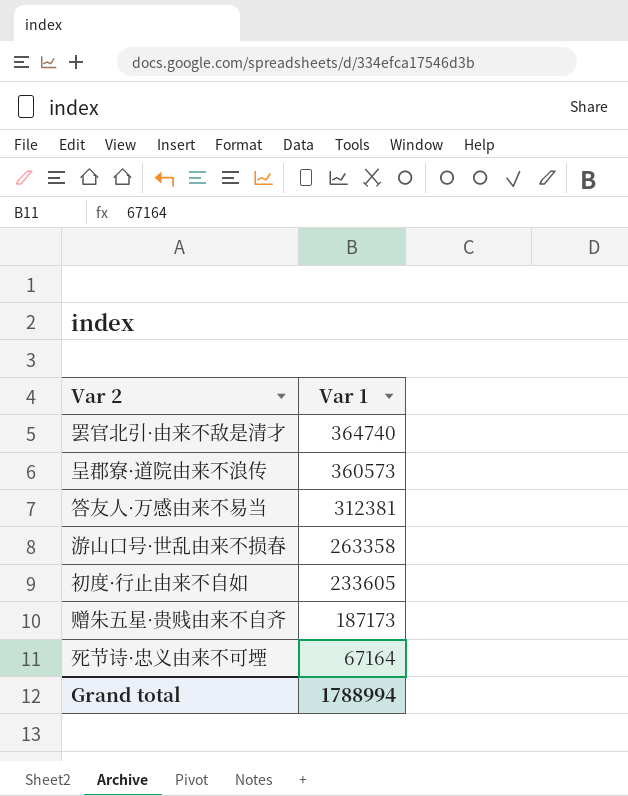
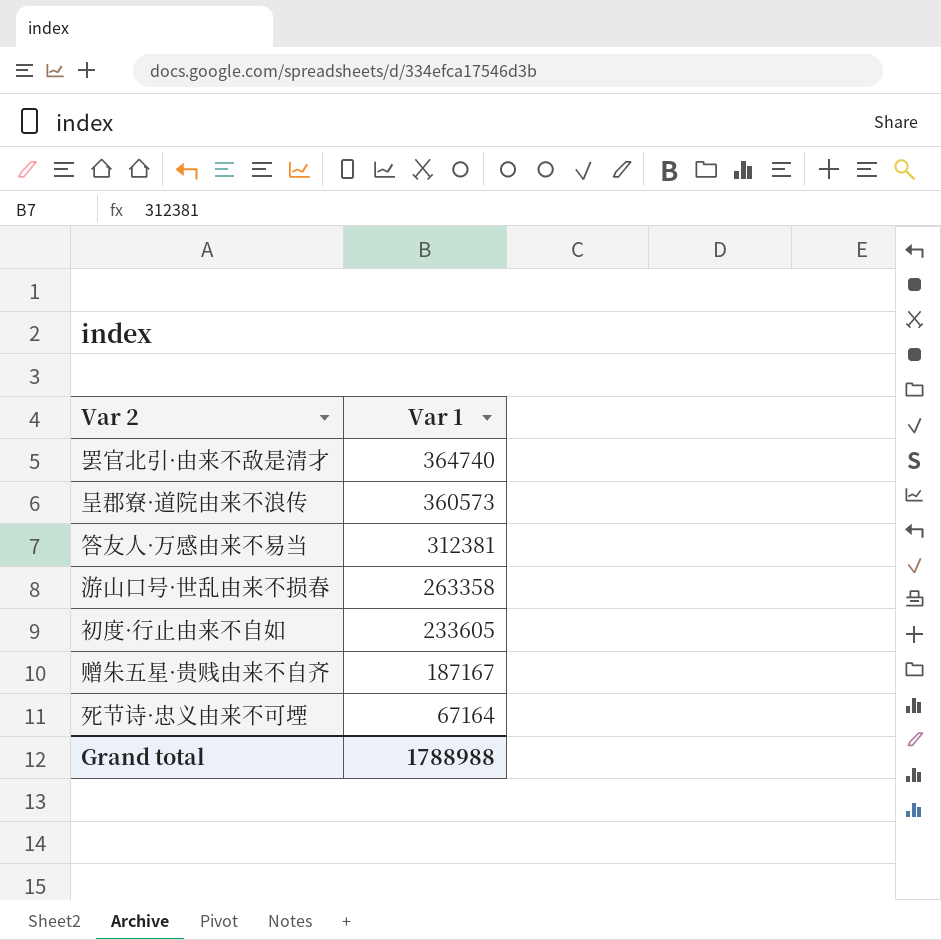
赠朱五星·贵贱由来不自齐 | Var 1: 187173 -> 187167
Grand total | Var 1: 1788994 -> 1788988

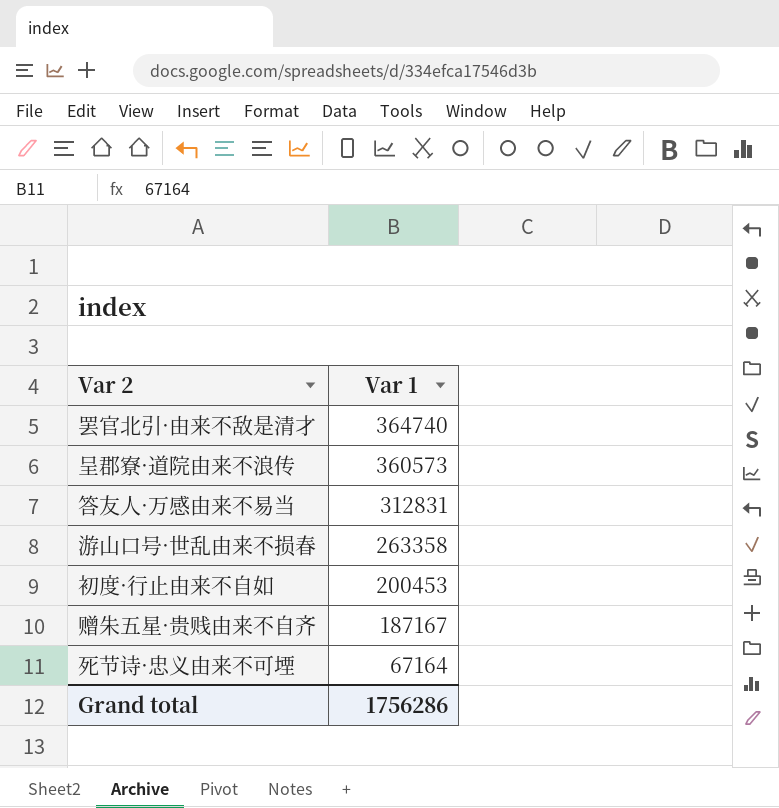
答友人·万感由来不易当 | Var 1: 312381 -> 312831
初度·行止由来不自如 | Var 1: 233605 -> 200453
Grand total | Var 1: 1788988 -> 1756286

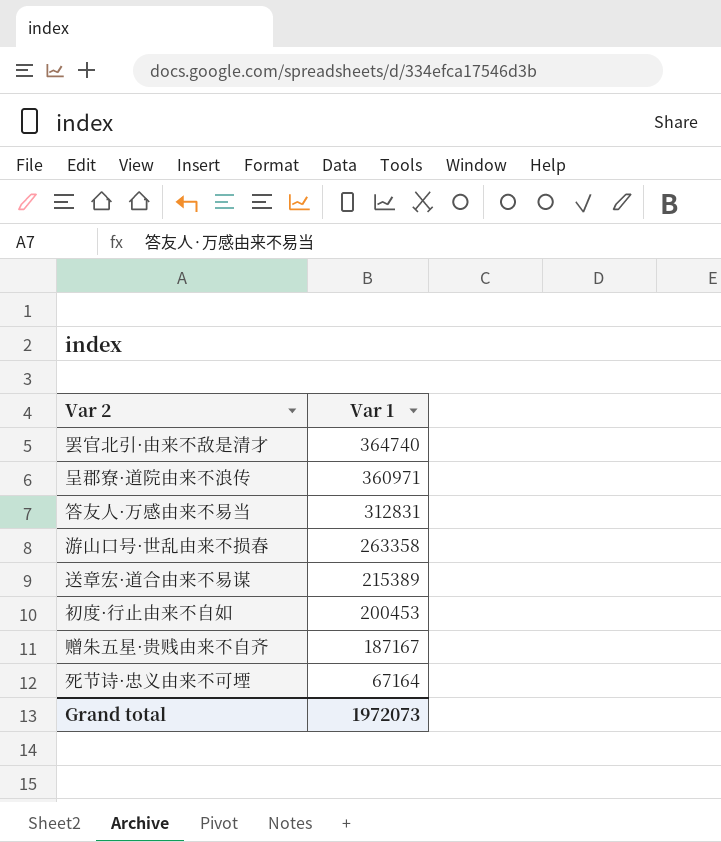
呈郡寮·道院由来不浪传 | Var 1: 360573 -> 360971
row 送章宏·道合由来不易谋: none -> 215389
Grand total | Var 1: 1756286 -> 1972073

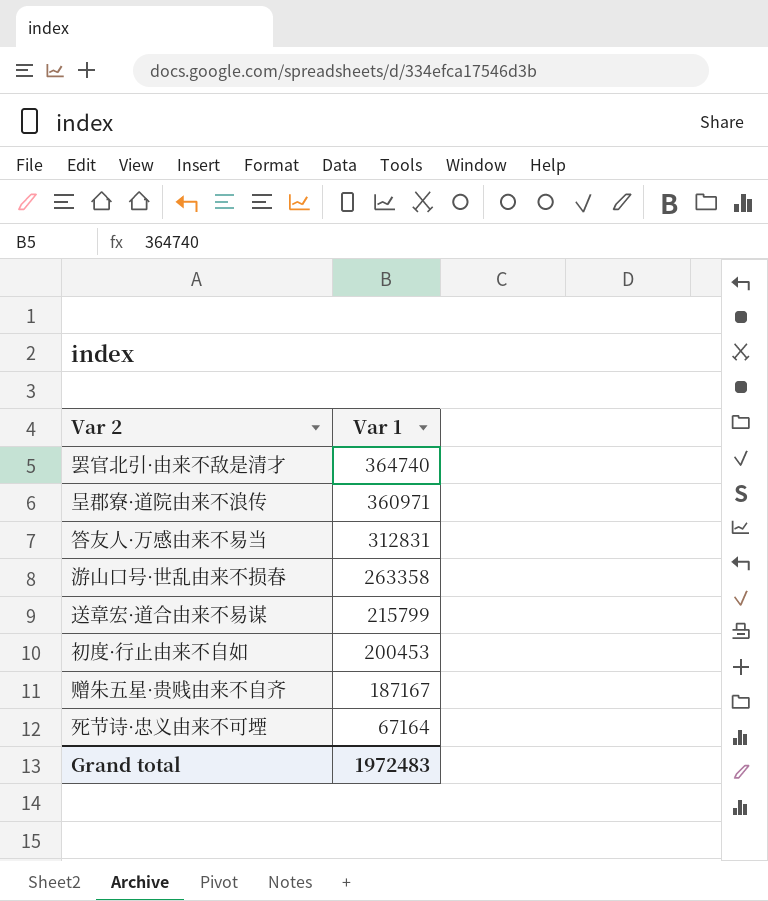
送章宏·道合由来不易谋 | Var 1: 215389 -> 215799
Grand total | Var 1: 1972073 -> 1972483

